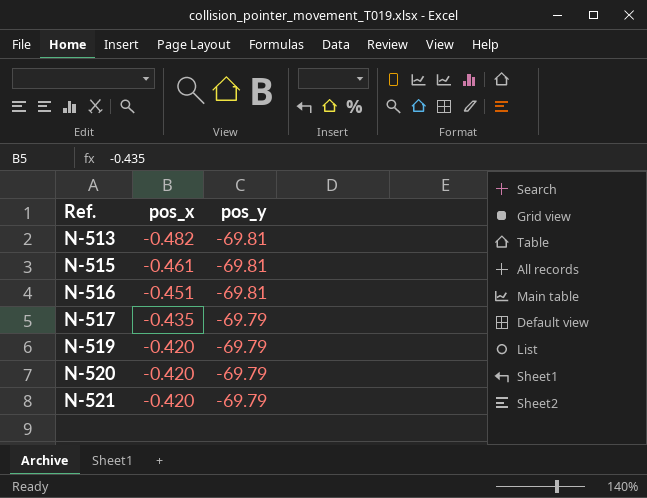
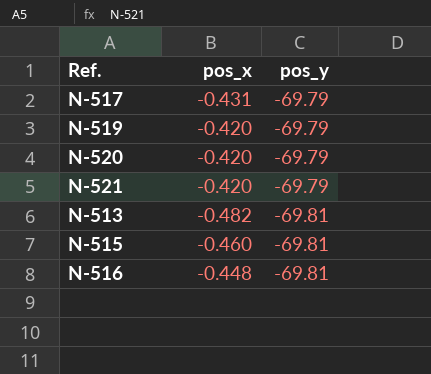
row order: Ref. ascending -> pos_y descending
N-517 | pos_x: -0.435 -> -0.431
N-515 | pos_x: -0.461 -> -0.460
N-516 | pos_x: -0.451 -> -0.448

